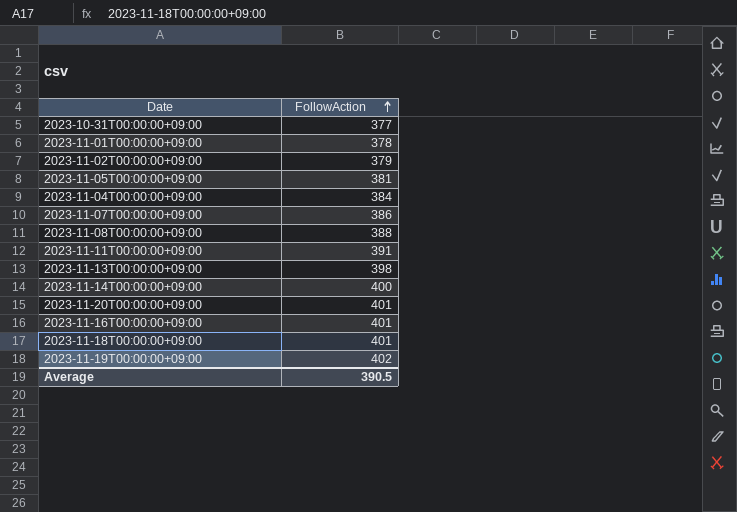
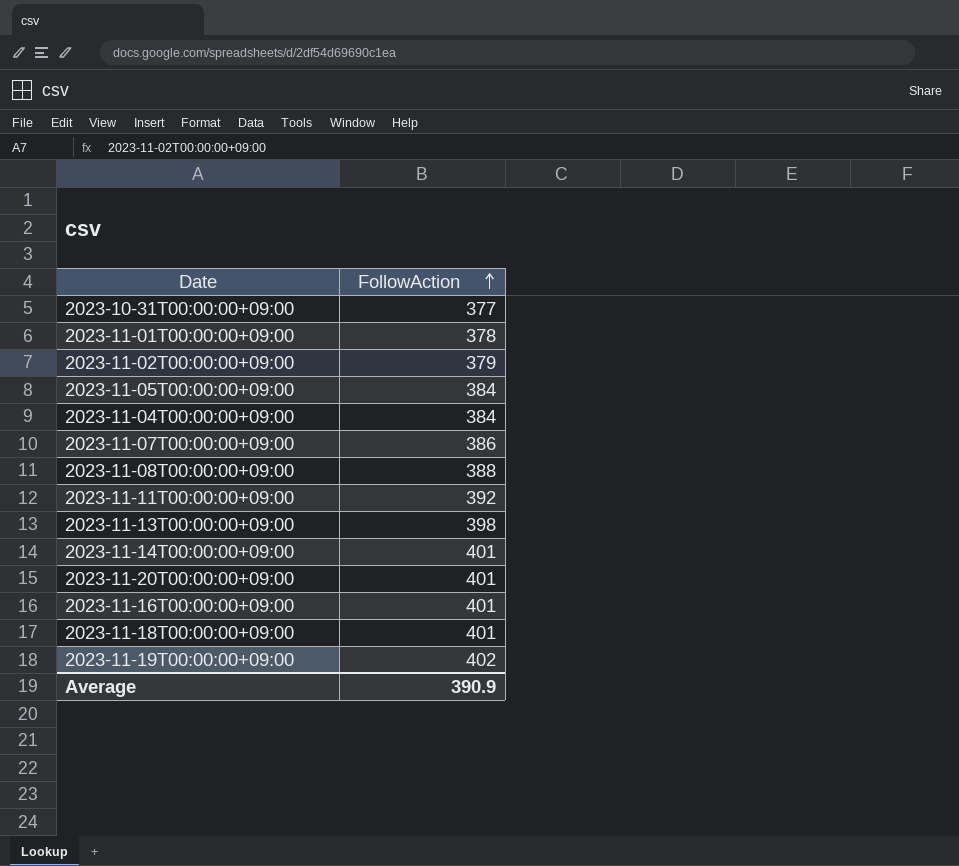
2023-11-05T00:00:00+09:00 | FollowAction: 381 -> 384
2023-11-11T00:00:00+09:00 | FollowAction: 391 -> 392
2023-11-14T00:00:00+09:00 | FollowAction: 400 -> 401
Average | FollowAction: 390.5 -> 390.9

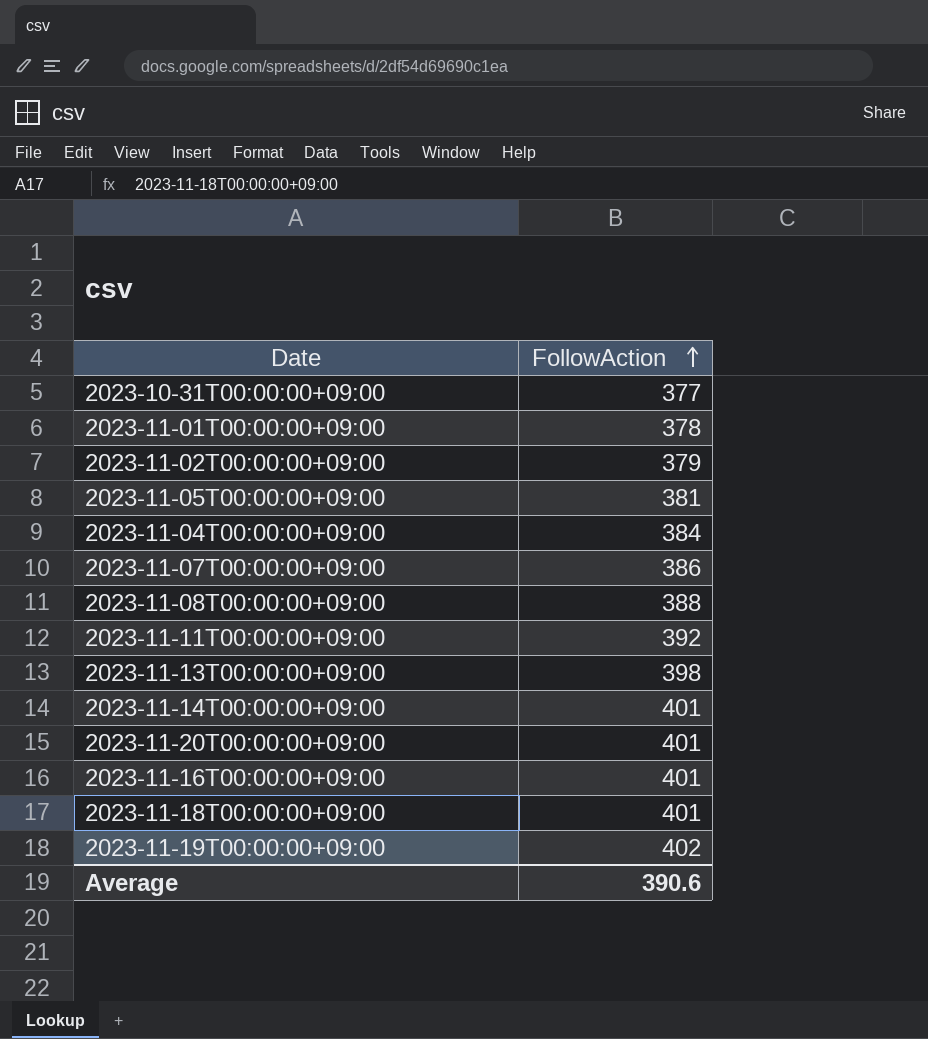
2023-11-05T00:00:00+09:00 | FollowAction: 384 -> 381
Average | FollowAction: 390.9 -> 390.6

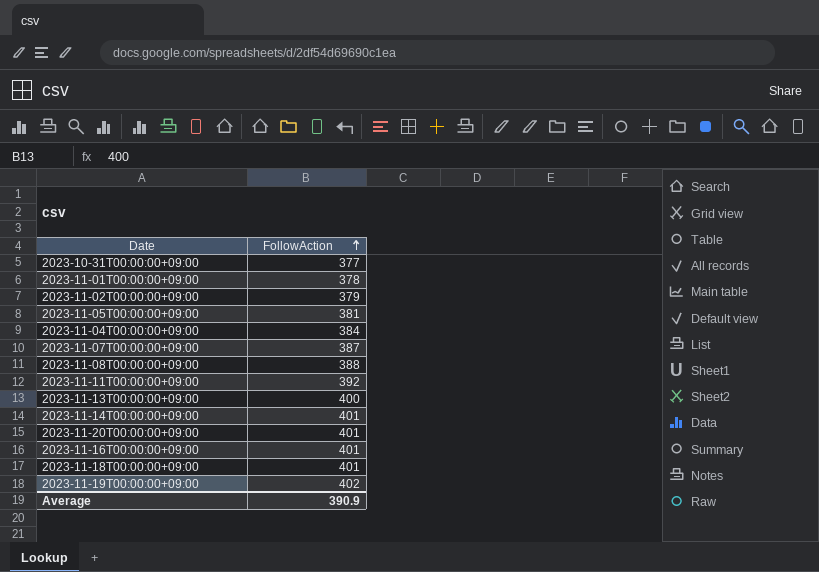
2023-11-07T00:00:00+09:00 | FollowAction: 386 -> 387
2023-11-13T00:00:00+09:00 | FollowAction: 398 -> 400
Average | FollowAction: 390.6 -> 390.9

